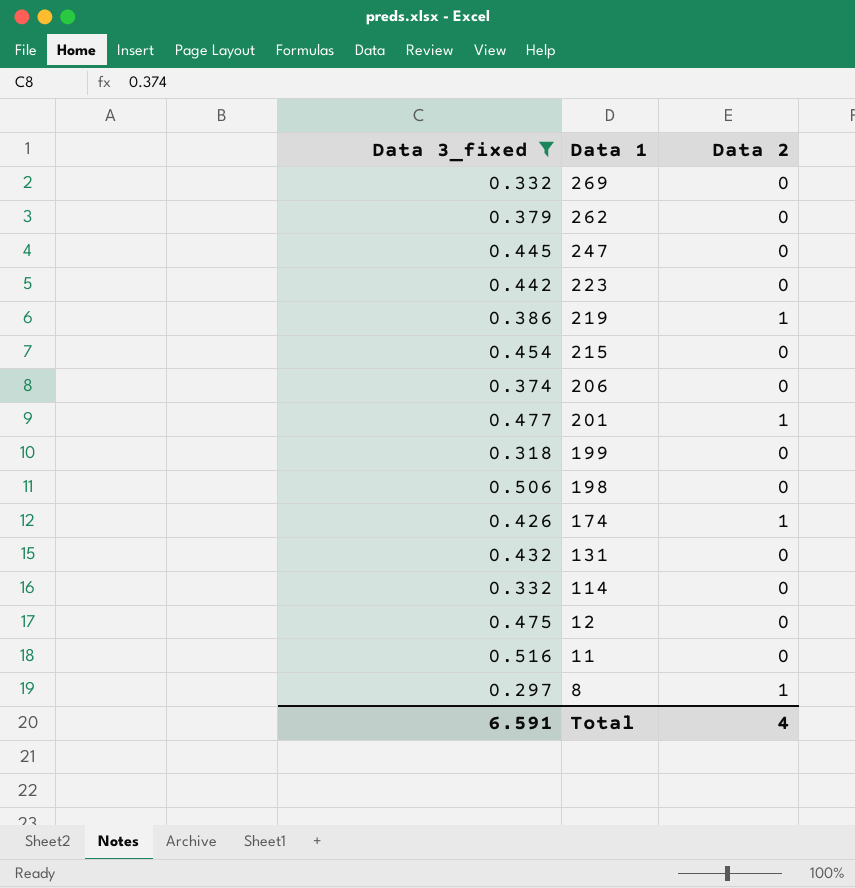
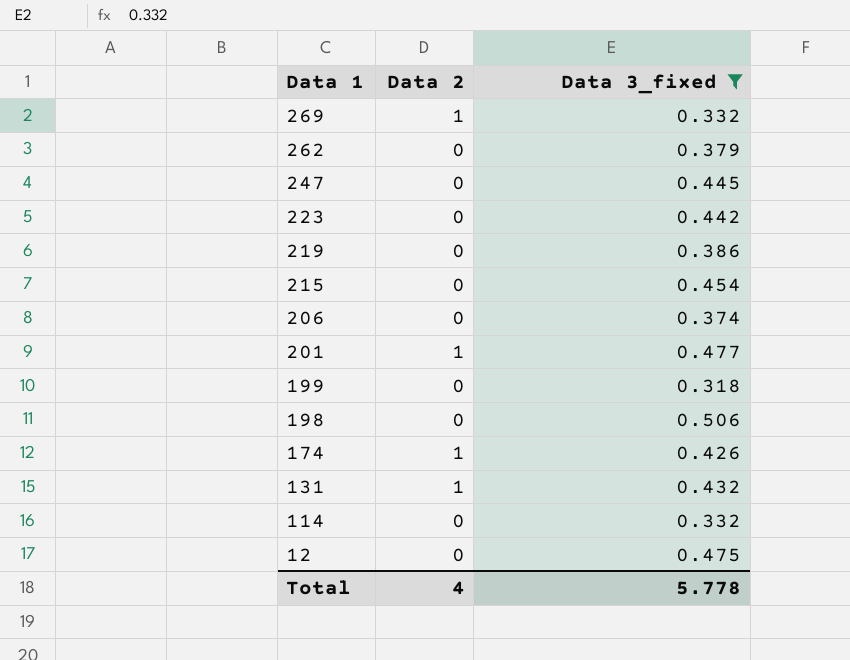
column Data 3_fixed | position: 1 -> 3
row 11: 0.516 | 0 -> none
row 8: 0.297 | 1 -> none
269 | Data 2: 0 -> 1
219 | Data 2: 1 -> 0
131 | Data 2: 0 -> 1
Total | Data 3_fixed: 6.591 -> 5.778

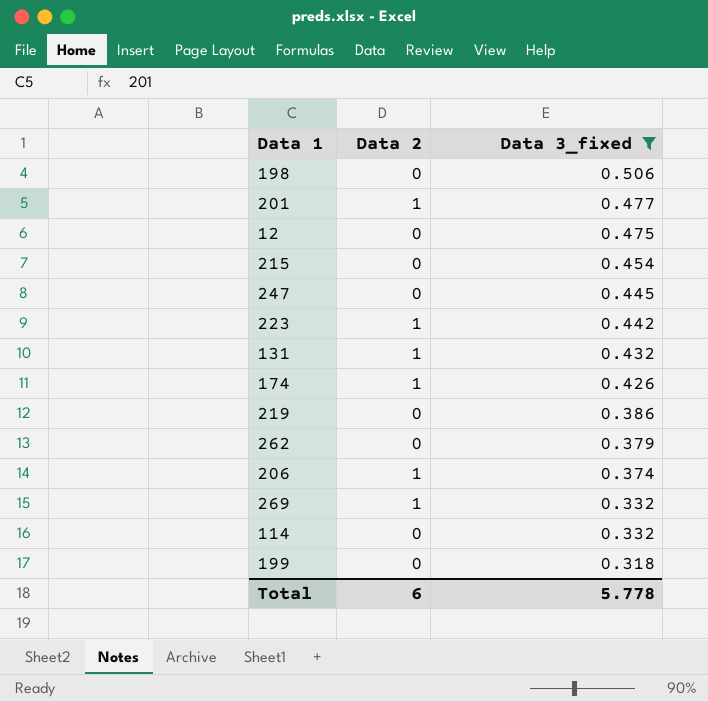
row order: Data 1 descending -> Data 3_fixed descending
223 | Data 2: 0 -> 1
206 | Data 2: 0 -> 1
Total | Data 2: 4 -> 6

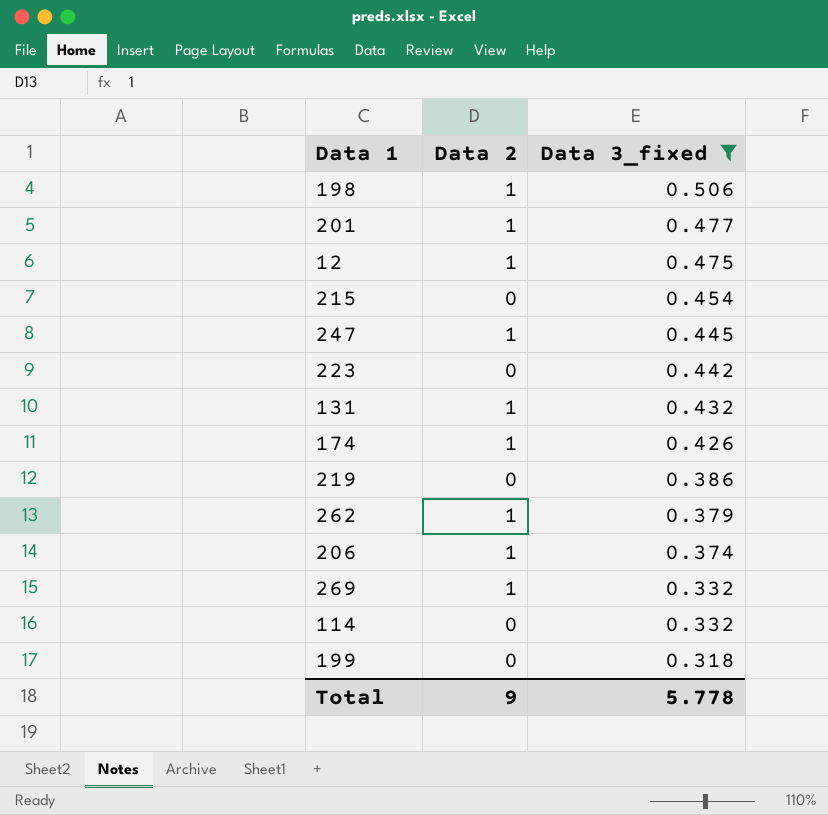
198 | Data 2: 0 -> 1
12 | Data 2: 0 -> 1
247 | Data 2: 0 -> 1
223 | Data 2: 1 -> 0
262 | Data 2: 0 -> 1
Total | Data 2: 6 -> 9

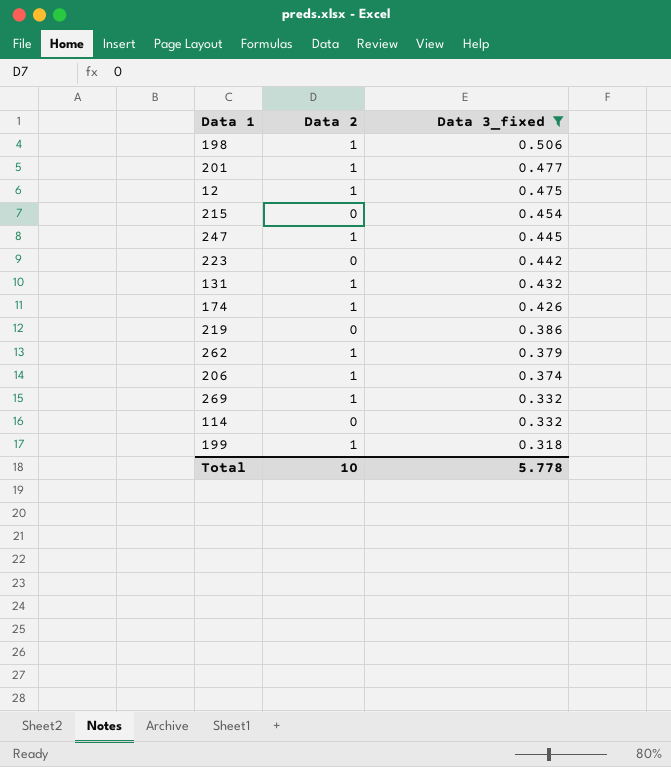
199 | Data 2: 0 -> 1
Total | Data 2: 9 -> 10

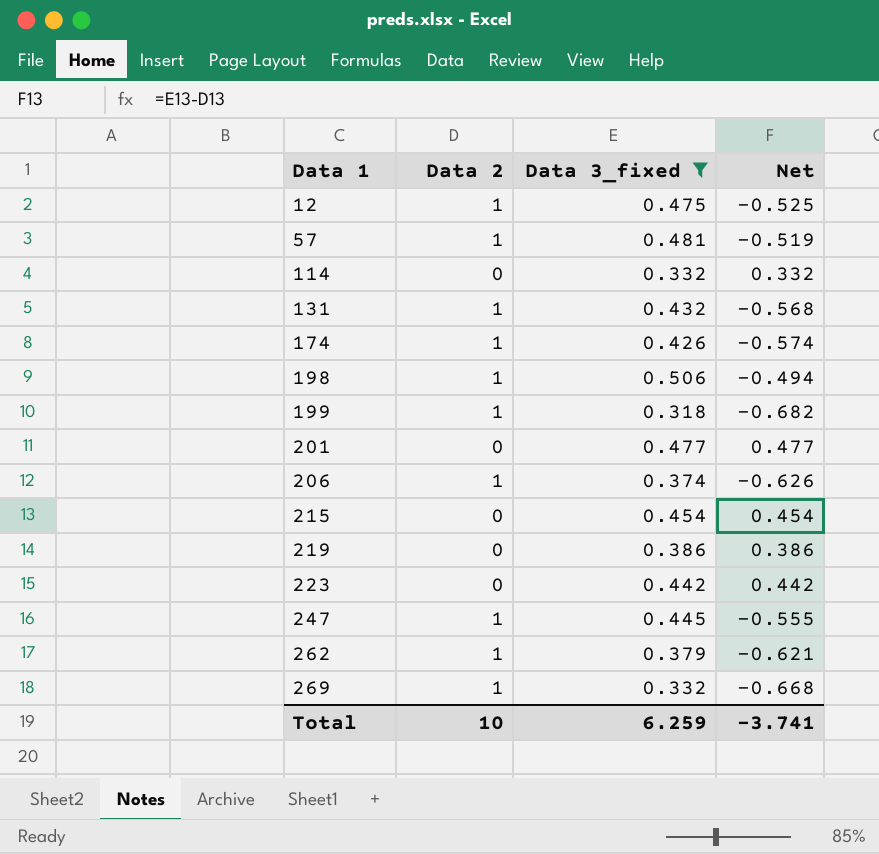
row order: Data 3_fixed descending -> Data 1 ascending
column Net | formula: none -> [Data 3_fixed] - [Data 2]
row 57: none -> 1 | 0.481 | -0.519
201 | Data 2: 1 -> 0
Total | Data 3_fixed: 5.778 -> 6.259

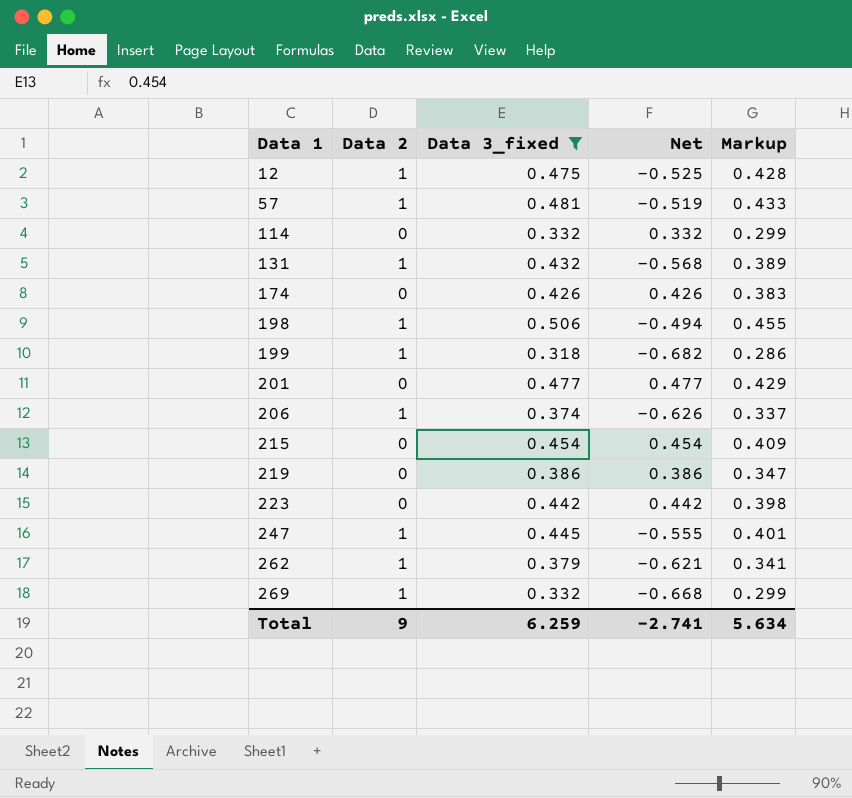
column Markup | formula: none -> [Data 3_fixed] * 0.9
174 | Data 2: 1 -> 0
174 | Net: -0.574 -> 0.426
Total | Data 2: 10 -> 9
Total | Net: -3.741 -> -2.741

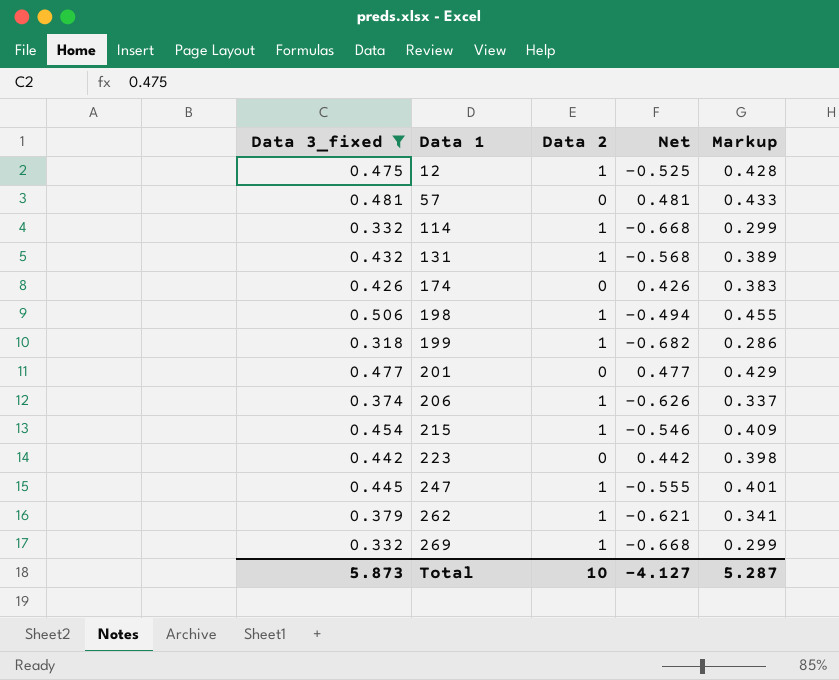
column Data 3_fixed | position: 3 -> 1
row 219: 0 | 0.386 | 0.386 | 0.347 -> none
57 | Data 2: 1 -> 0
57 | Net: -0.519 -> 0.481
114 | Data 2: 0 -> 1
114 | Net: 0.332 -> -0.668
215 | Data 2: 0 -> 1
215 | Net: 0.454 -> -0.546
Total | Data 3_fixed: 6.259 -> 5.873
Total | Data 2: 9 -> 10
Total | Net: -2.741 -> -4.127
Total | Markup: 5.634 -> 5.287

